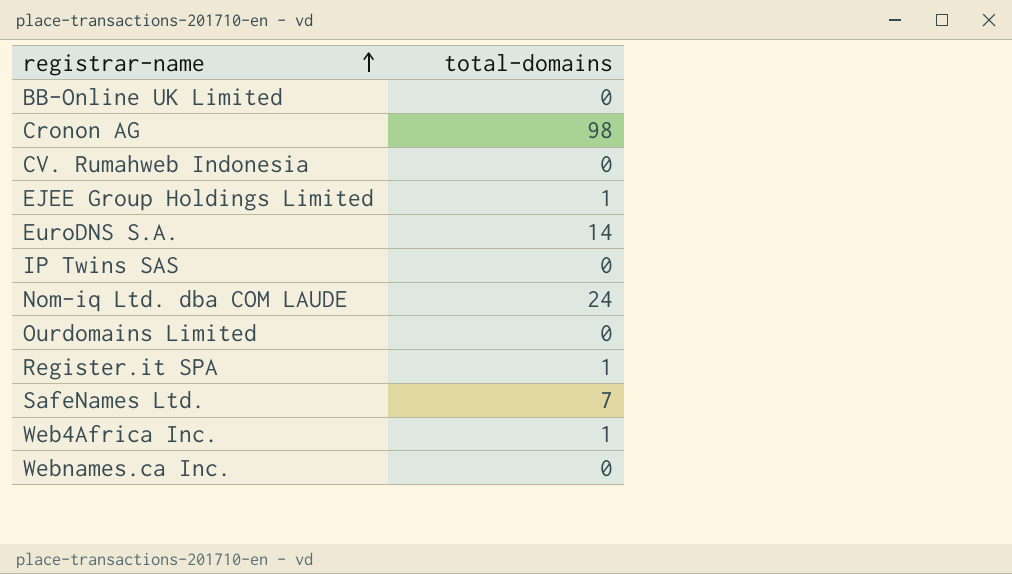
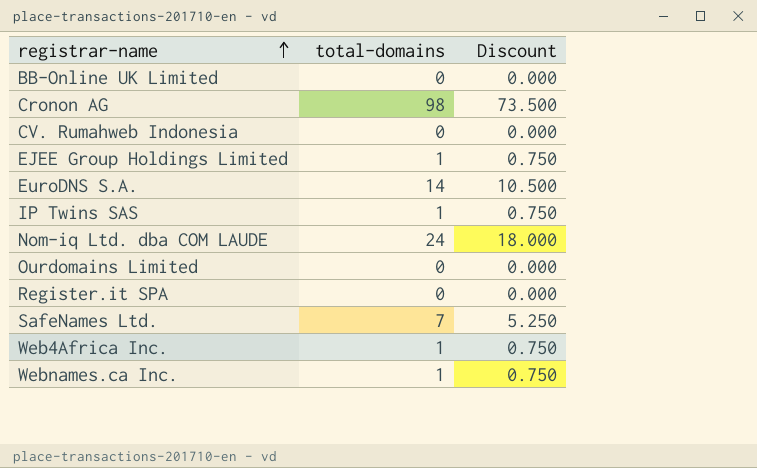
column Discount | formula: none -> [total-domains] * 0.75
IP Twins SAS | total-domains: 0 -> 1
Register.it SPA | total-domains: 1 -> 0
Webnames.ca Inc. | total-domains: 0 -> 1

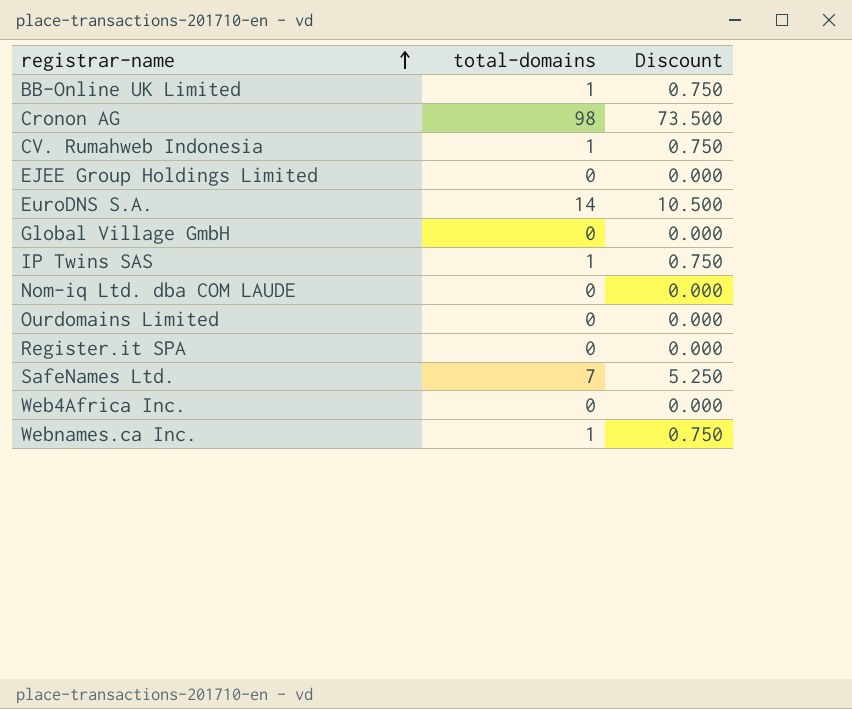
BB-Online UK Limited | total-domains: 0 -> 1
BB-Online UK Limited | Discount: 0.000 -> 0.750
CV. Rumahweb Indonesia | total-domains: 0 -> 1
CV. Rumahweb Indonesia | Discount: 0.000 -> 0.750
EJEE Group Holdings Limited | total-domains: 1 -> 0
EJEE Group Holdings Limited | Discount: 0.750 -> 0.000
row Global Village GmbH: none -> 0 | 0.000
Nom-iq Ltd. dba COM LAUDE | total-domains: 24 -> 0
Nom-iq Ltd. dba COM LAUDE | Discount: 18.000 -> 0.000
Web4Africa Inc. | total-domains: 1 -> 0
Web4Africa Inc. | Discount: 0.750 -> 0.000

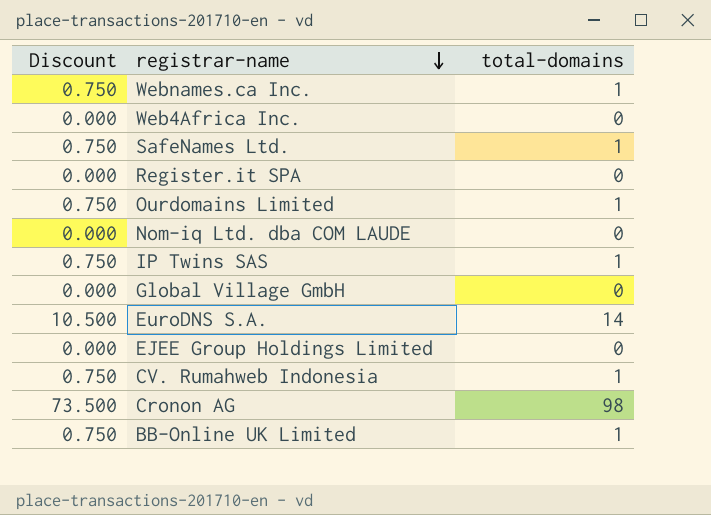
row order: registrar-name ascending -> registrar-name descending
column Discount | position: 3 -> 1
SafeNames Ltd. | Discount: 5.250 -> 0.750
SafeNames Ltd. | total-domains: 7 -> 1
Ourdomains Limited | Discount: 0.000 -> 0.750
Ourdomains Limited | total-domains: 0 -> 1

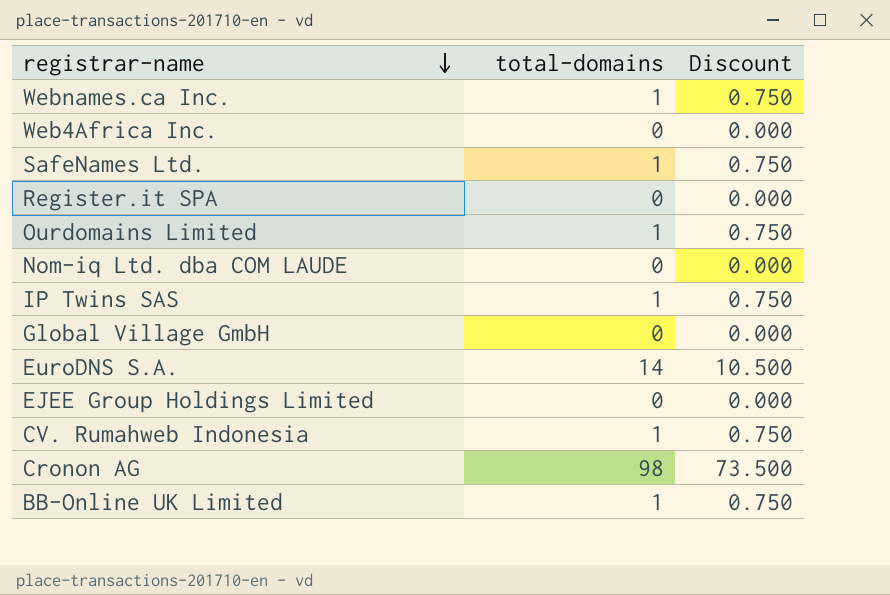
column Discount | position: 1 -> 3

